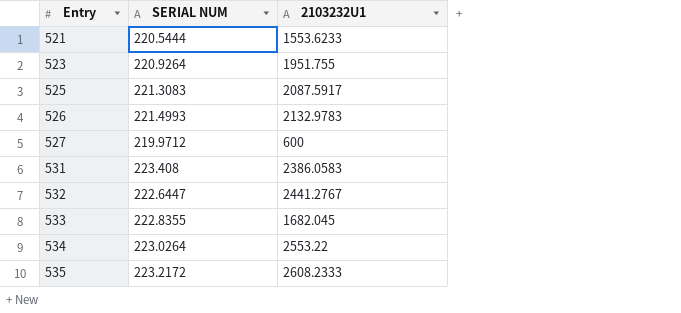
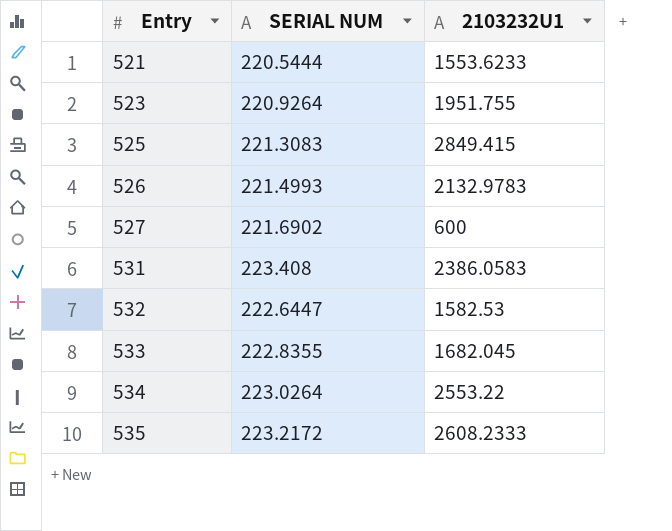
525 | 2103232U1: 2087.5917 -> 2849.415
527 | SERIAL NUM: 219.9712 -> 221.6902
532 | 2103232U1: 2441.2767 -> 1582.53

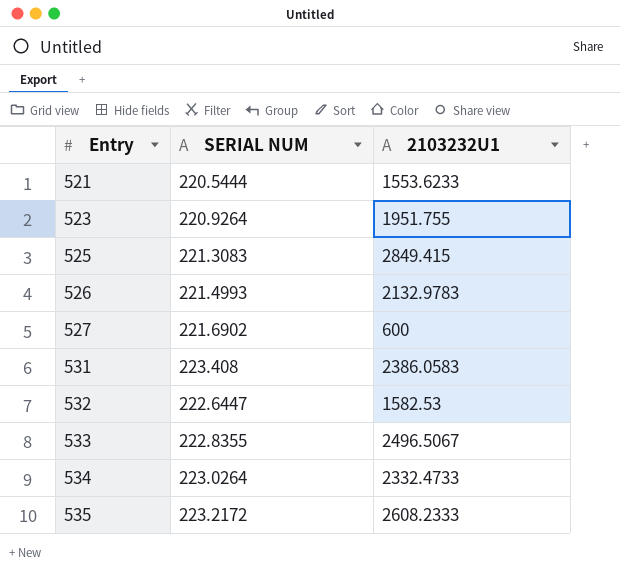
533 | 2103232U1: 1682.045 -> 2496.5067
534 | 2103232U1: 2553.22 -> 2332.4733

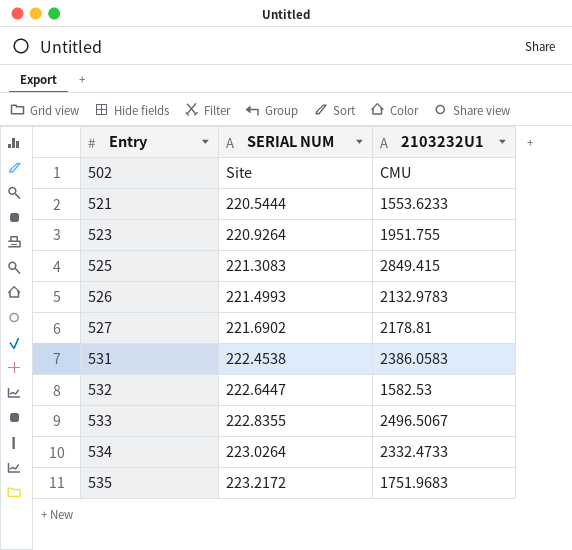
row 502: none -> Site | CMU
527 | 2103232U1: 600 -> 2178.81
531 | SERIAL NUM: 223.408 -> 222.4538
535 | 2103232U1: 2608.2333 -> 1751.9683

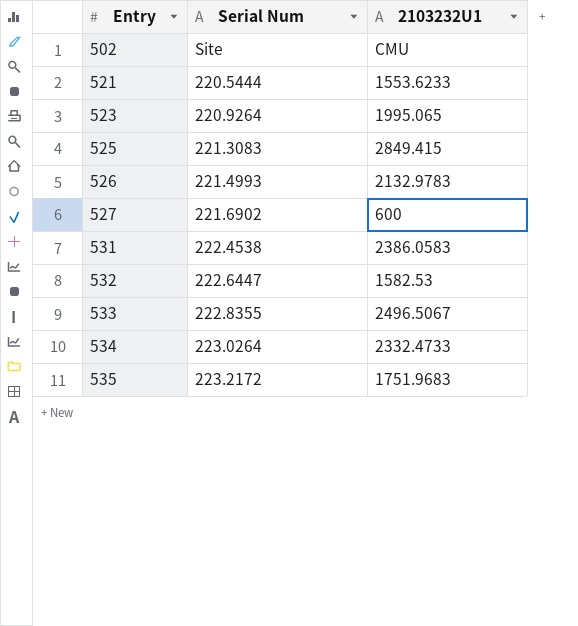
column name: SERIAL NUM -> Serial Num
523 | 2103232U1: 1951.755 -> 1995.065
527 | 2103232U1: 2178.81 -> 600

